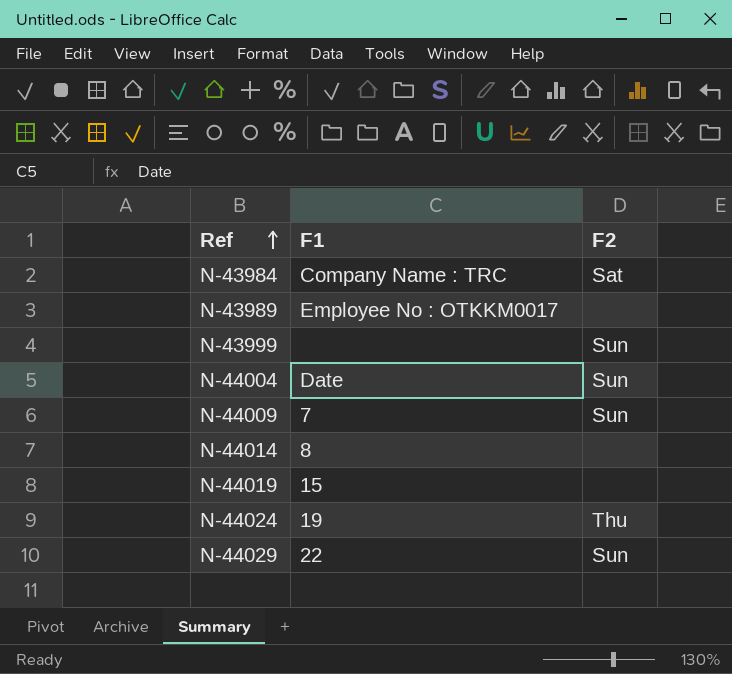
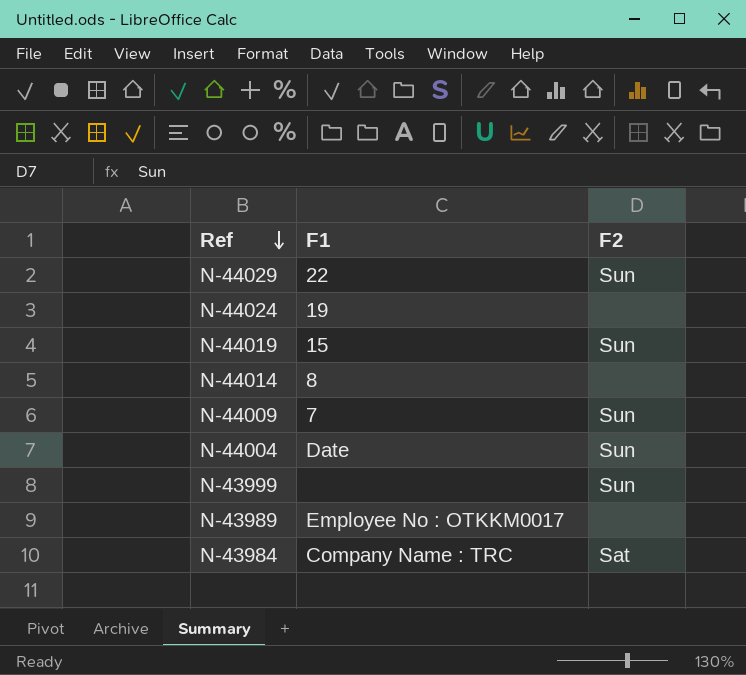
row order: Ref ascending -> Ref descending
N-44024 | F2: Thu -> none
N-44019 | F2: none -> Sun

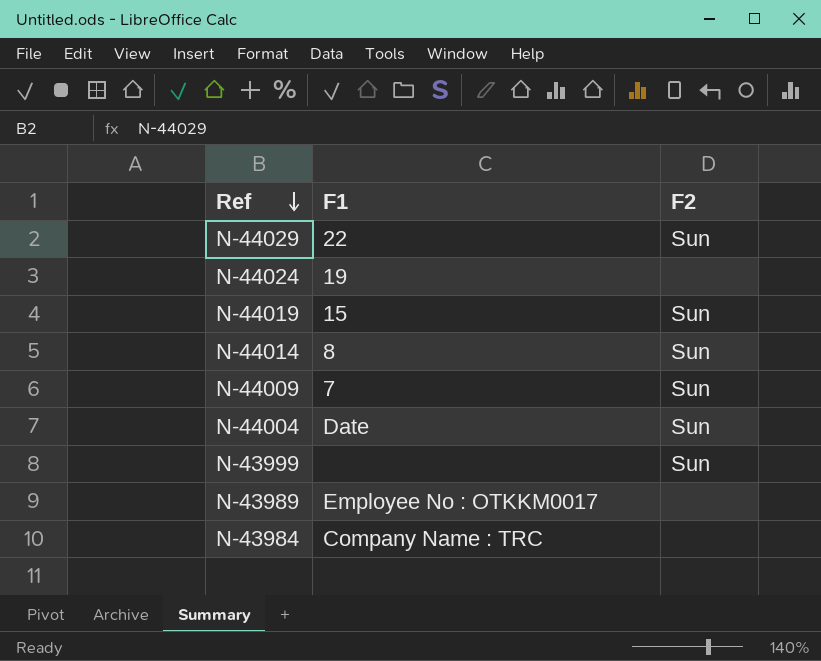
N-44014 | F2: none -> Sun
N-43984 | F2: Sat -> none

